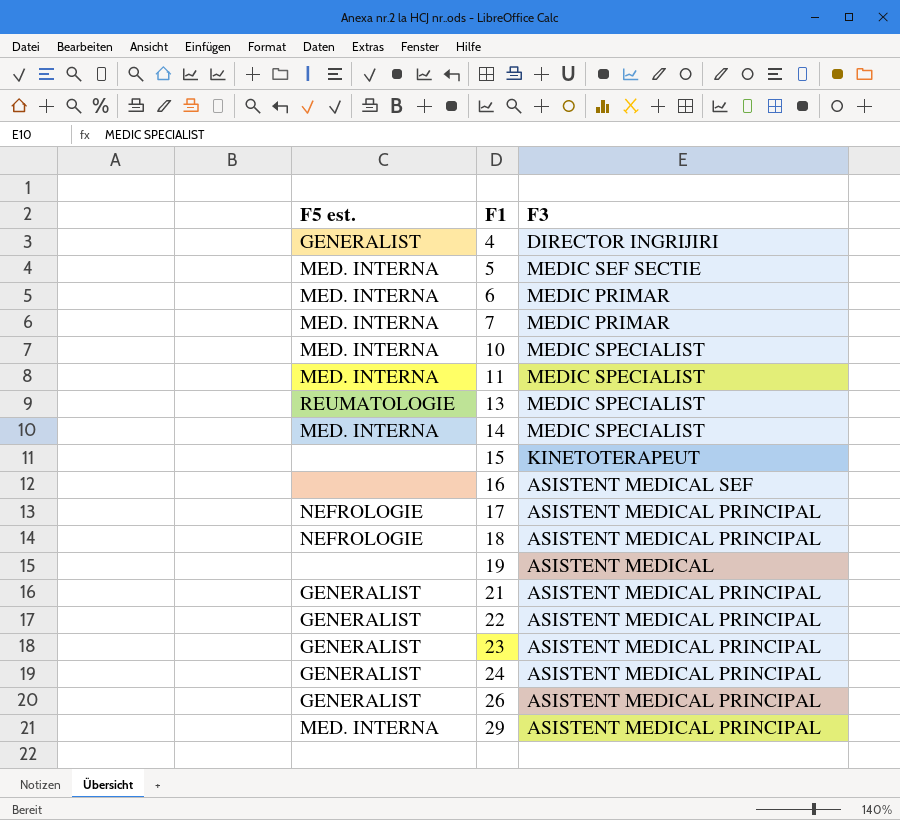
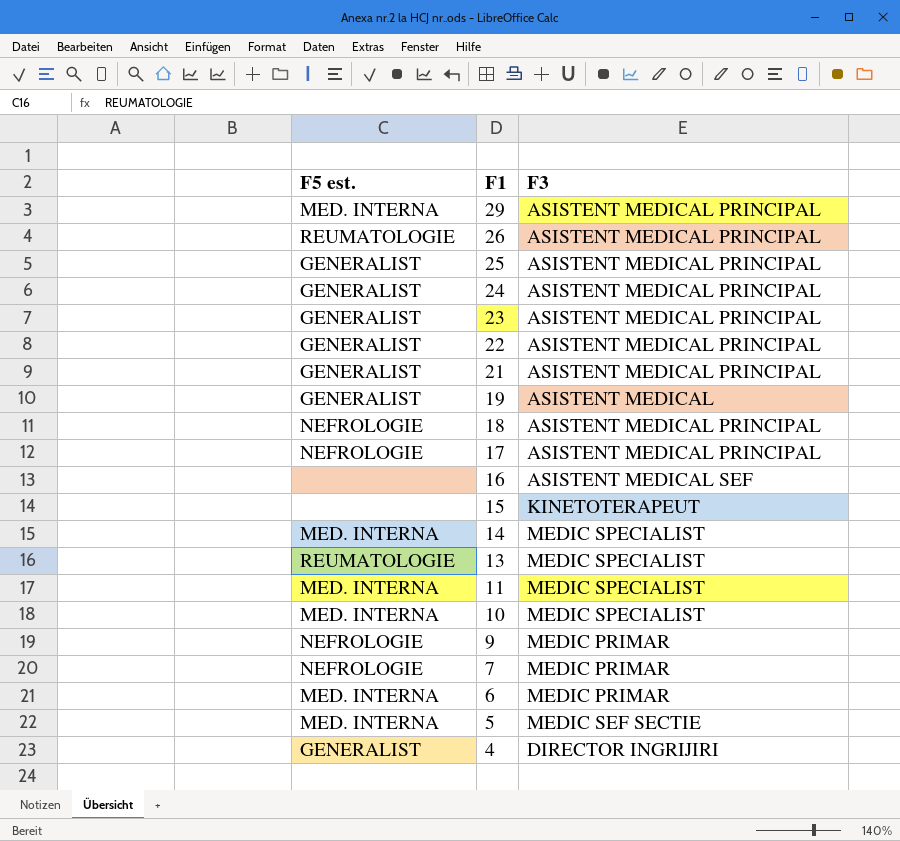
row order: F1 ascending -> F1 descending
26 | F5 est.: GENERALIST -> REUMATOLOGIE
row 25: none -> GENERALIST | ASISTENT MEDICAL PRINCIPAL
19 | F5 est.: none -> GENERALIST
row 9: none -> NEFROLOGIE | MEDIC PRIMAR
7 | F5 est.: MED. INTERNA -> NEFROLOGIE

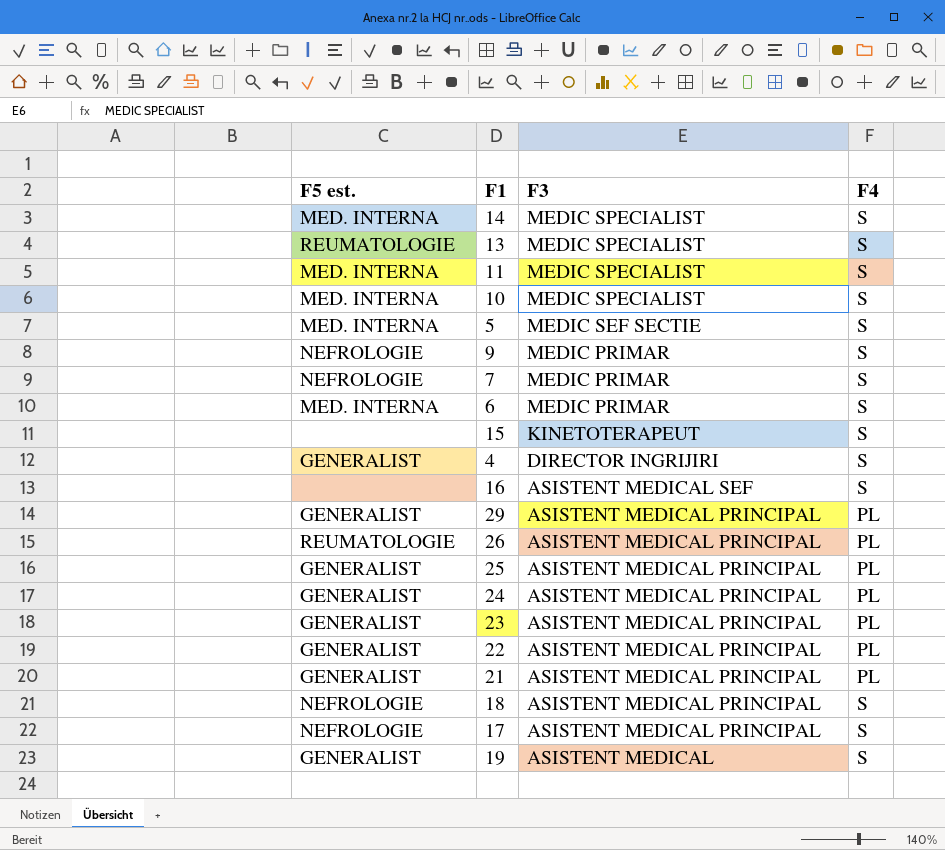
row order: F1 descending -> F3 descending
column F4 | position: none -> 4
29 | F5 est.: MED. INTERNA -> GENERALIST

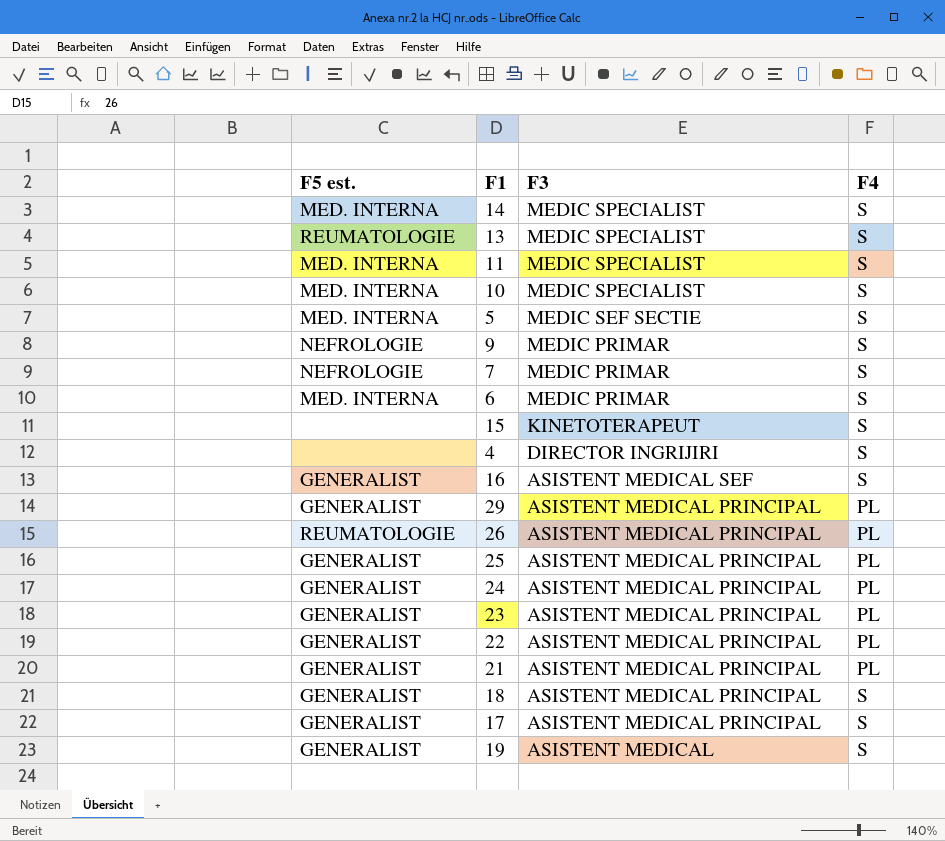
4 | F5 est.: GENERALIST -> none
16 | F5 est.: none -> GENERALIST
18 | F5 est.: NEFROLOGIE -> GENERALIST
17 | F5 est.: NEFROLOGIE -> GENERALIST

